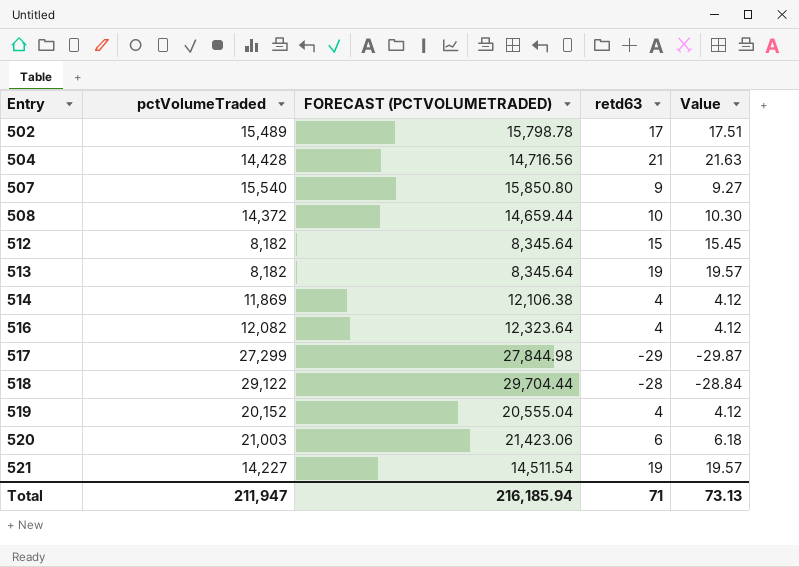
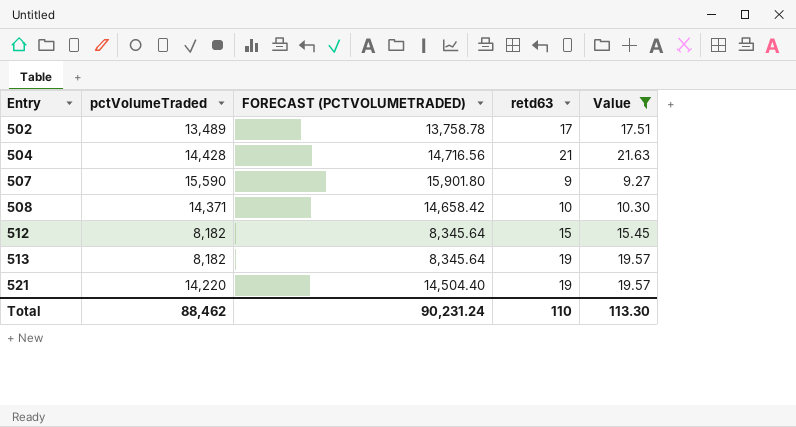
filter: none -> Value >= 9.27
502 | pctVolumeTraded: 15,489 -> 13,489
502 | FORECAST (PCTVOLUMETRADED): 15,798.78 -> 13,758.78
507 | pctVolumeTraded: 15,540 -> 15,590
507 | FORECAST (PCTVOLUMETRADED): 15,850.80 -> 15,901.80
508 | pctVolumeTraded: 14,372 -> 14,371
508 | FORECAST (PCTVOLUMETRADED): 14,659.44 -> 14,658.42
521 | pctVolumeTraded: 14,227 -> 14,220
521 | FORECAST (PCTVOLUMETRADED): 14,511.54 -> 14,504.40
Total | pctVolumeTraded: 211,947 -> 88,462
Total | FORECAST (PCTVOLUMETRADED): 216,185.94 -> 90,231.24
Total | retd63: 71 -> 110
Total | Value: 73.13 -> 113.30

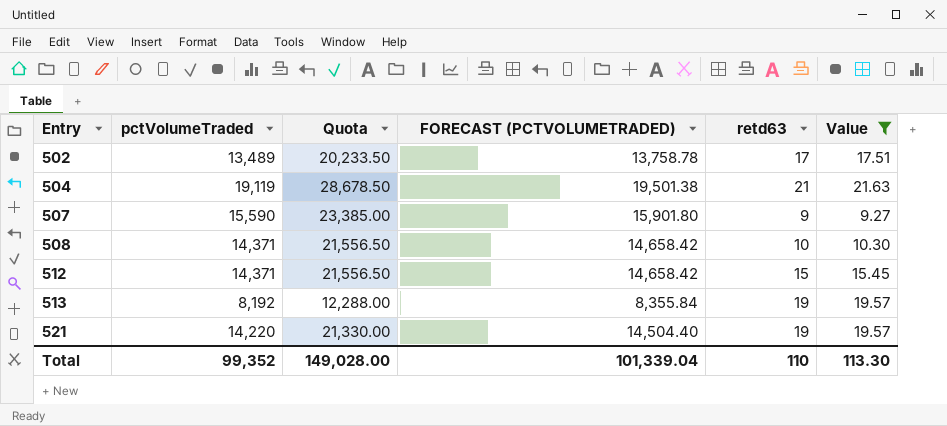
column Quota | formula: none -> [pctVolumeTraded] * 1.5
504 | pctVolumeTraded: 14,428 -> 19,119
504 | FORECAST (PCTVOLUMETRADED): 14,716.56 -> 19,501.38
512 | pctVolumeTraded: 8,182 -> 14,371
512 | FORECAST (PCTVOLUMETRADED): 8,345.64 -> 14,658.42
513 | pctVolumeTraded: 8,182 -> 8,192
513 | FORECAST (PCTVOLUMETRADED): 8,345.64 -> 8,355.84
Total | pctVolumeTraded: 88,462 -> 99,352
Total | FORECAST (PCTVOLUMETRADED): 90,231.24 -> 101,339.04

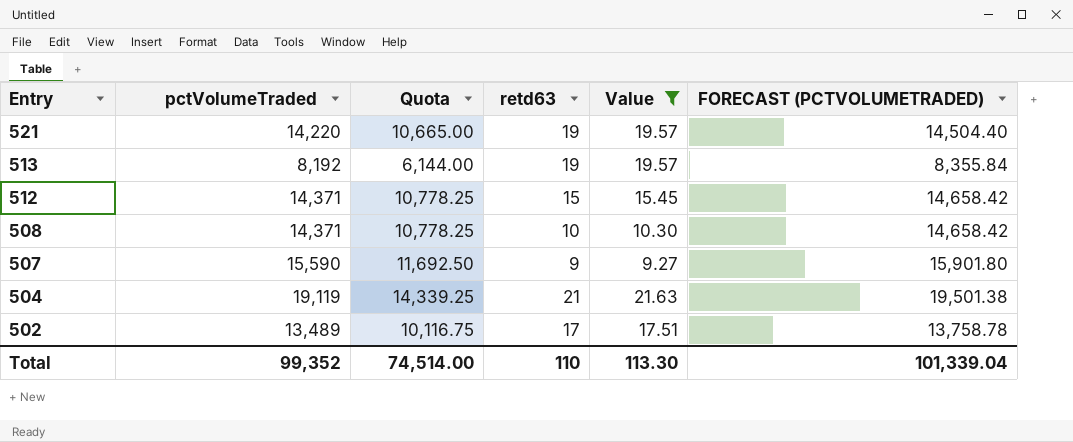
row order: Entry ascending -> Entry descending
column Quota | formula: [pctVolumeTraded] * 1.5 -> [pctVolumeTraded] * 0.75
column FORECAST (PCTVOLUMETRADED) | position: 4 -> 6
Total | Quota: 149,028.00 -> 74,514.00

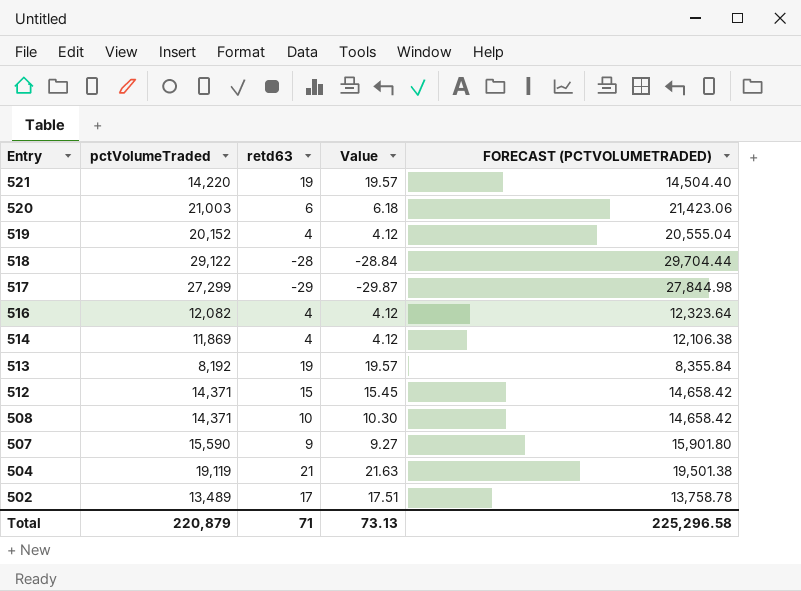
filter: Value >= 9.27 -> none
column Quota | formula: [pctVolumeTraded] * 0.75 -> none
Total | pctVolumeTraded: 99,352 -> 220,879
Total | retd63: 110 -> 71
Total | Value: 113.30 -> 73.13
Total | FORECAST (PCTVOLUMETRADED): 101,339.04 -> 225,296.58

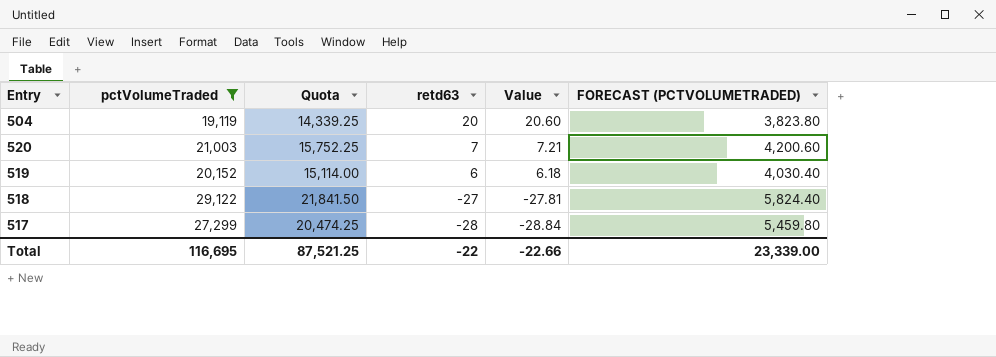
filter: none -> pctVolumeTraded >= 19,119
row order: Entry descending -> retd63 descending
column Quota | formula: none -> [pctVolumeTraded] * 0.75
column FORECAST (PCTVOLUMETRADED) | formula: [pctVolumeTraded] * 1.02 -> [pctVolumeTraded] * 0.2
504 | retd63: 21 -> 20
504 | Value: 21.63 -> 20.60
520 | retd63: 6 -> 7
520 | Value: 6.18 -> 7.21
519 | retd63: 4 -> 6
519 | Value: 4.12 -> 6.18
518 | retd63: -28 -> -27
518 | Value: -28.84 -> -27.81
517 | retd63: -29 -> -28
517 | Value: -29.87 -> -28.84
Total | pctVolumeTraded: 220,879 -> 116,695
Total | retd63: 71 -> -22
Total | Value: 73.13 -> -22.66
Total | FORECAST (PCTVOLUMETRADED): 225,296.58 -> 23,339.00

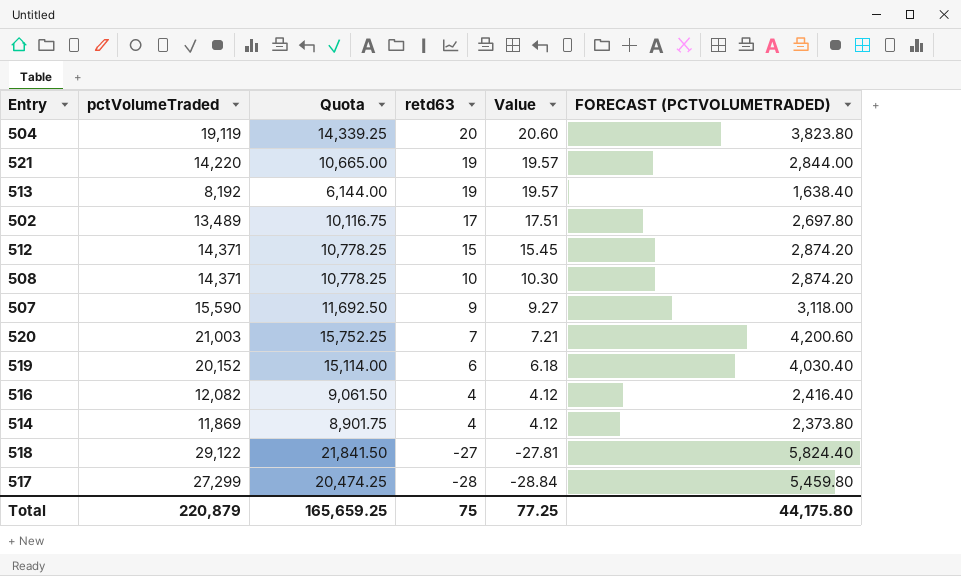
filter: pctVolumeTraded >= 19,119 -> none
Total | pctVolumeTraded: 116,695 -> 220,879
Total | Quota: 87,521.25 -> 165,659.25
Total | retd63: -22 -> 75
Total | Value: -22.66 -> 77.25
Total | FORECAST (PCTVOLUMETRADED): 23,339.00 -> 44,175.80

